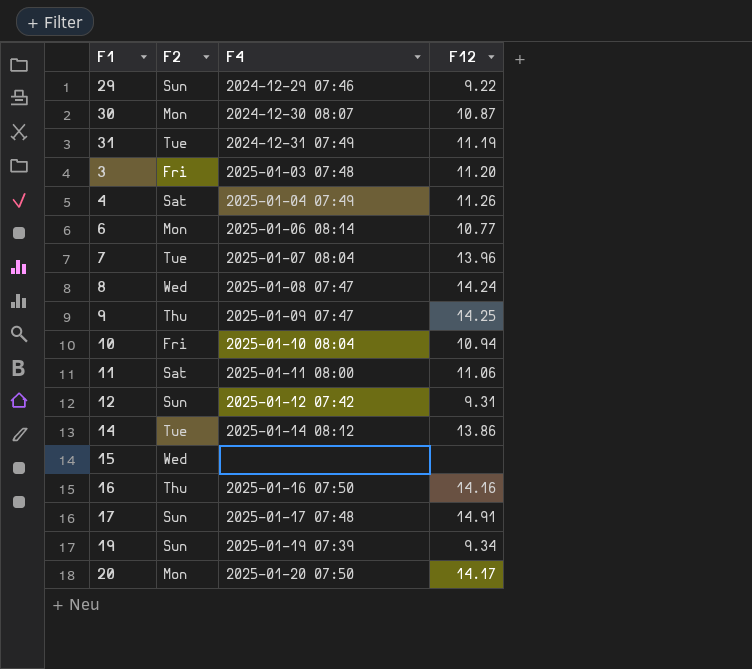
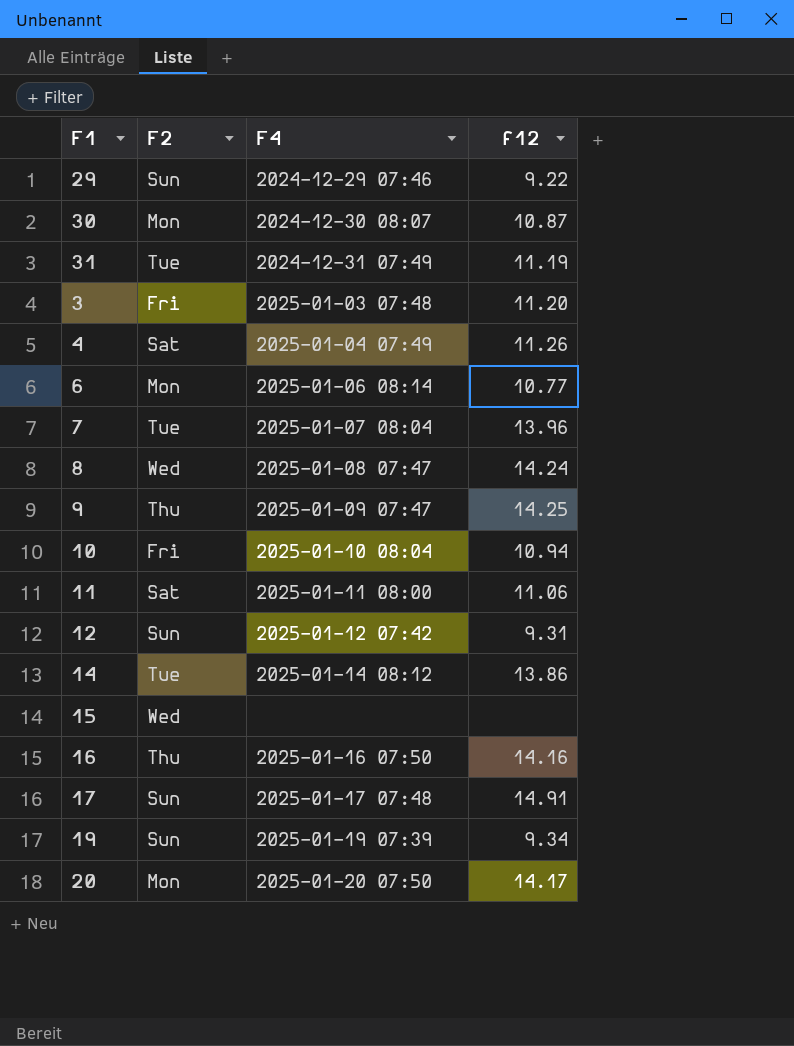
column name: F12 -> f12

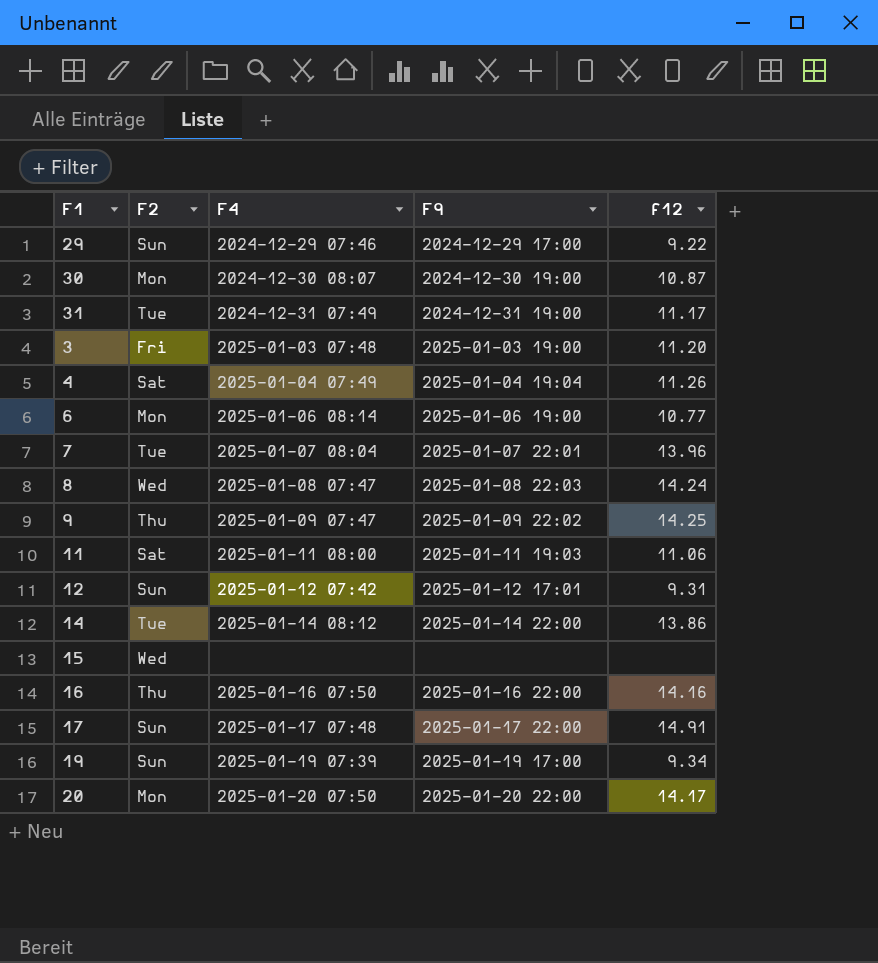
column F9 | position: none -> 4
row 10: Fri | 2025-01-10 08:04 | 10.94 -> none
31 | f12: 11.19 -> 11.17

